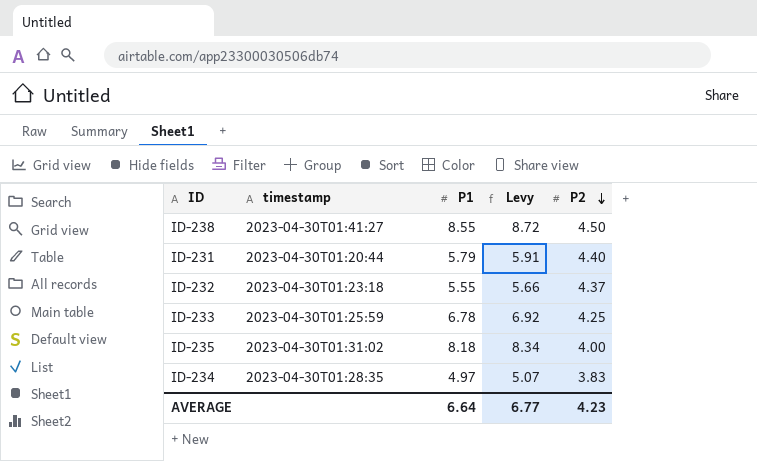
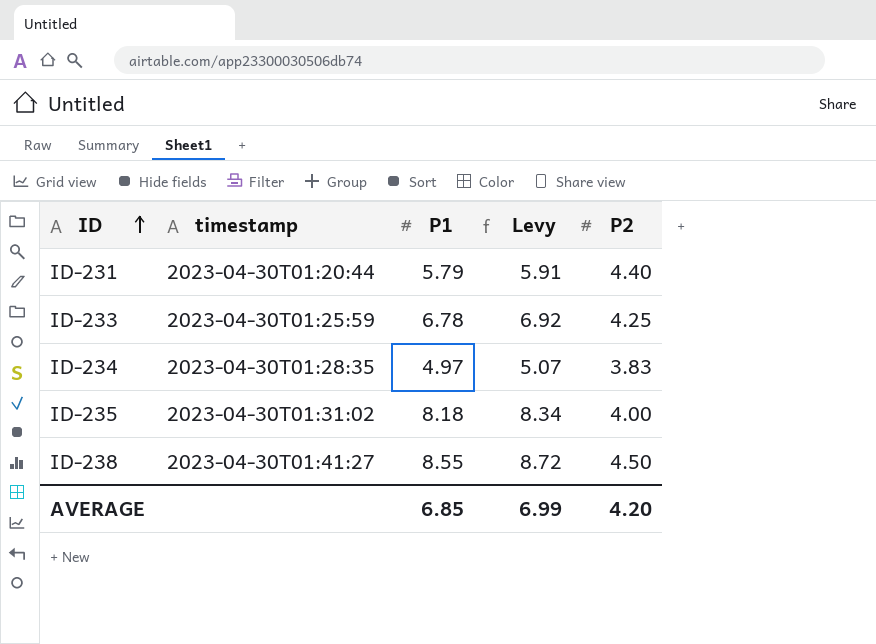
row order: P2 descending -> ID ascending
row ID-232: 2023-04-30T01:23:18 | 5.55 | 5.66 | 4.37 -> none
AVERAGE | P1: 6.64 -> 6.85
AVERAGE | Levy: 6.77 -> 6.99
AVERAGE | P2: 4.23 -> 4.20

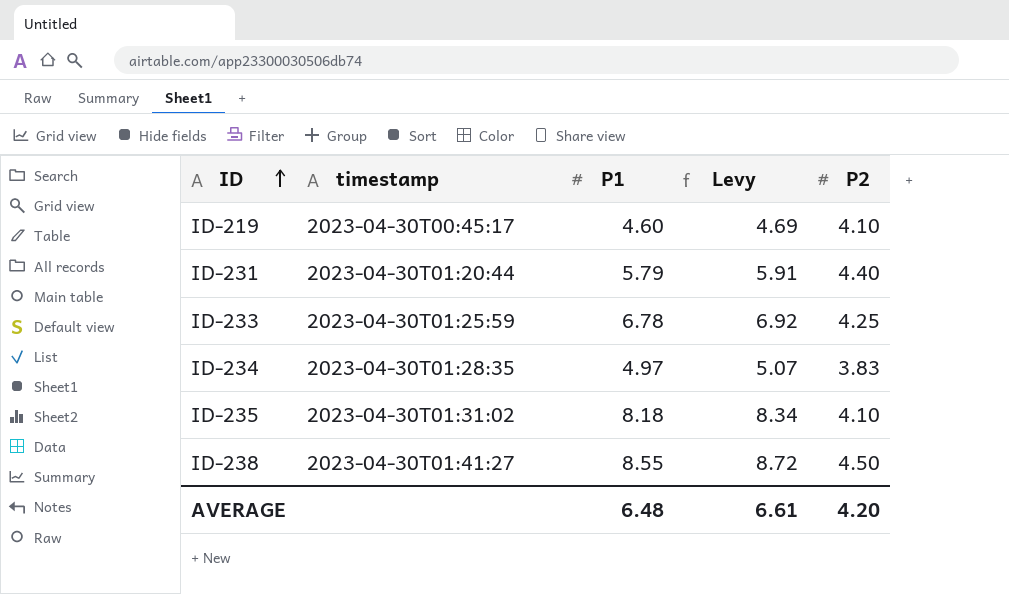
row ID-219: none -> 2023-04-30T00:45:17 | 4.60 | 4.69 | 4.10
ID-235 | P2: 4.00 -> 4.10
AVERAGE | P1: 6.85 -> 6.48
AVERAGE | Levy: 6.99 -> 6.61

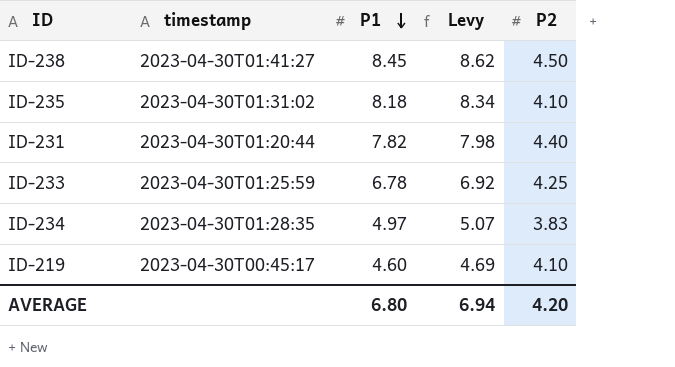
row order: ID ascending -> P1 descending
ID-238 | P1: 8.55 -> 8.45
ID-238 | Levy: 8.72 -> 8.62
ID-231 | P1: 5.79 -> 7.82
ID-231 | Levy: 5.91 -> 7.98
AVERAGE | P1: 6.48 -> 6.80
AVERAGE | Levy: 6.61 -> 6.94

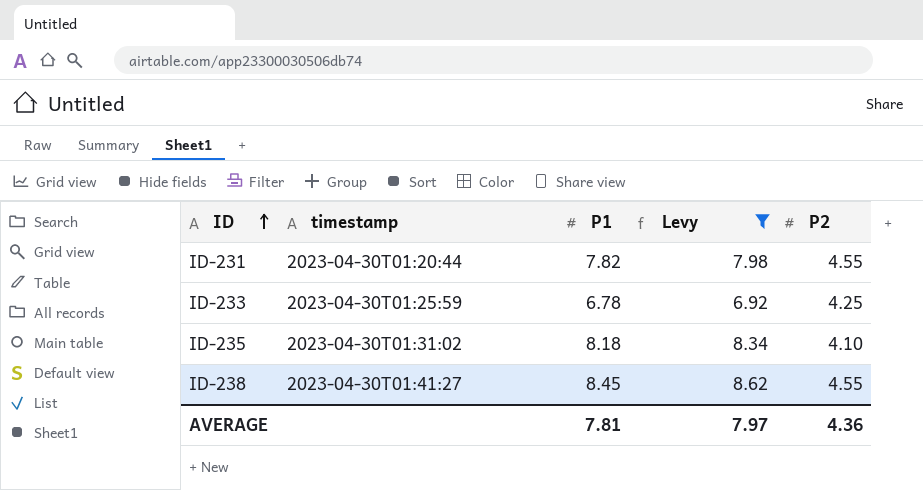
filter: none -> Levy >= 6.92
row order: P1 descending -> ID ascending
ID-231 | P2: 4.40 -> 4.55
ID-238 | P2: 4.50 -> 4.55
AVERAGE | P1: 6.80 -> 7.81
AVERAGE | Levy: 6.94 -> 7.97
AVERAGE | P2: 4.20 -> 4.36

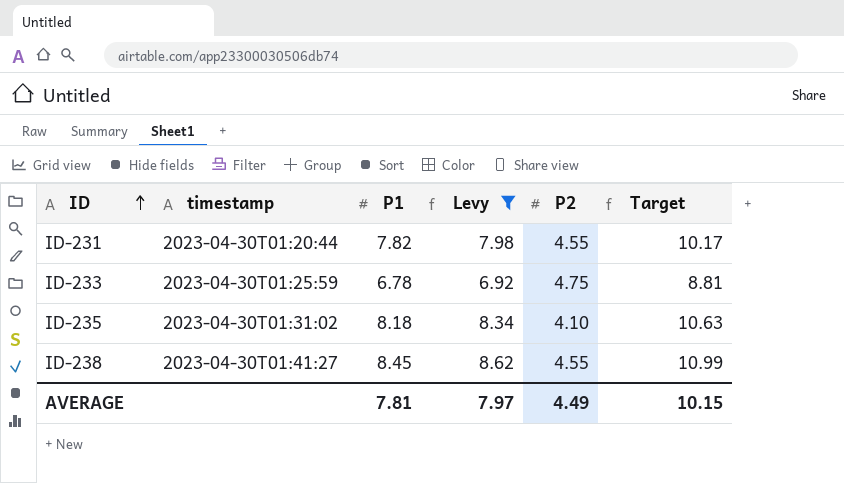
column Target | formula: none -> [P1] * 1.3
ID-233 | P2: 4.25 -> 4.75
AVERAGE | P2: 4.36 -> 4.49

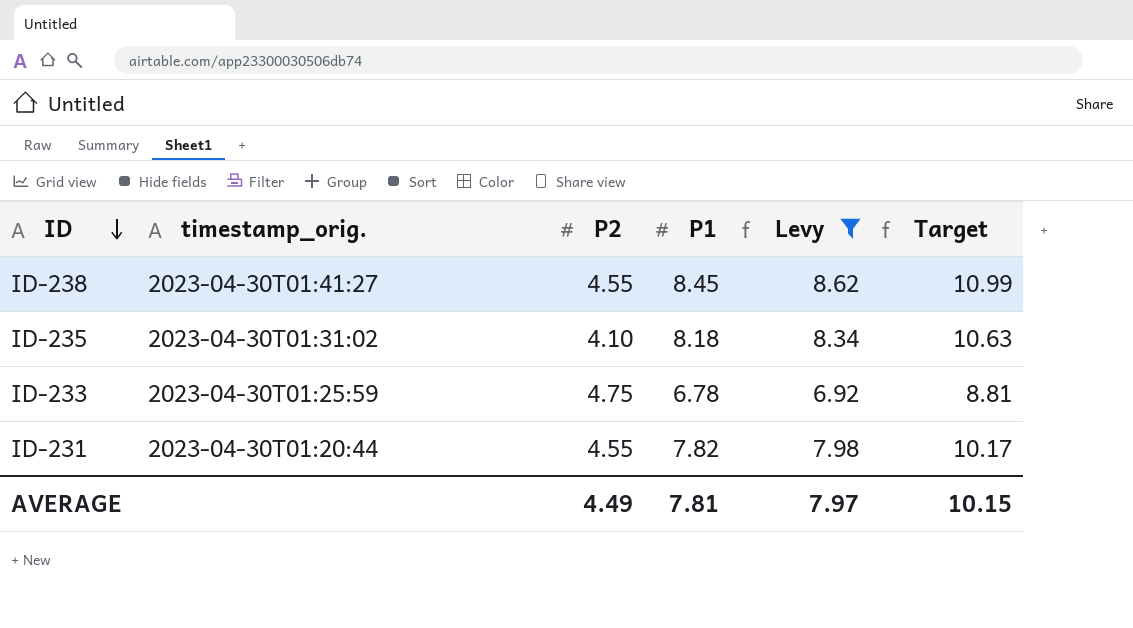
row order: ID ascending -> ID descending
column name: timestamp -> timestamp_orig.
column P2 | position: 5 -> 3

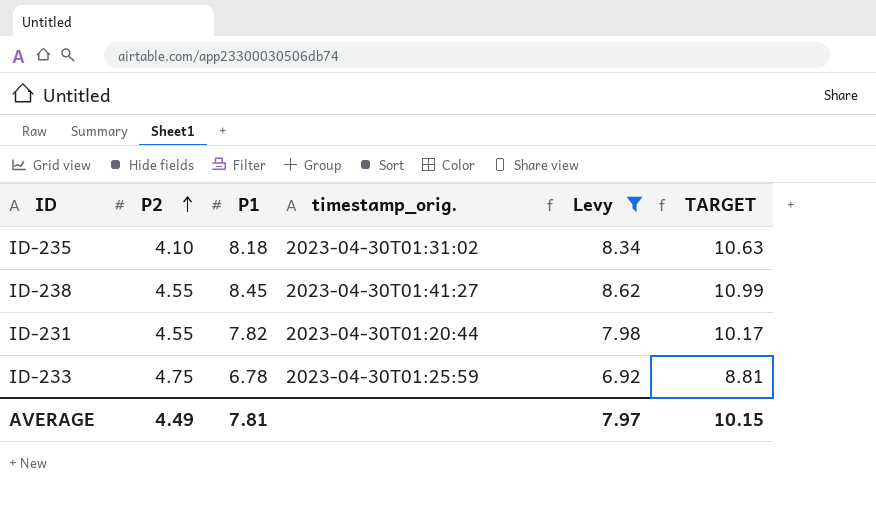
row order: ID descending -> P2 ascending
column timestamp_orig. | position: 2 -> 4
column name: Target -> TARGET

